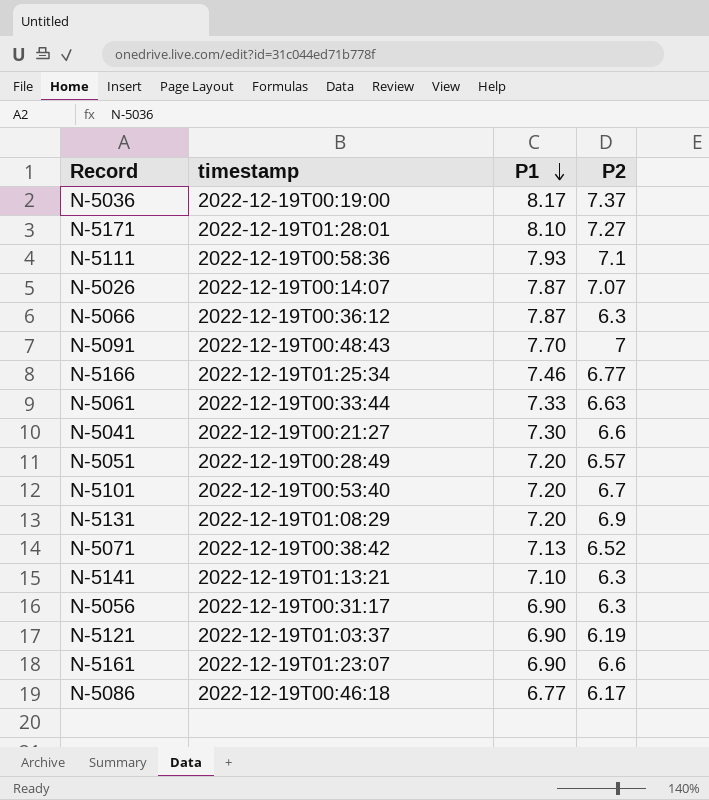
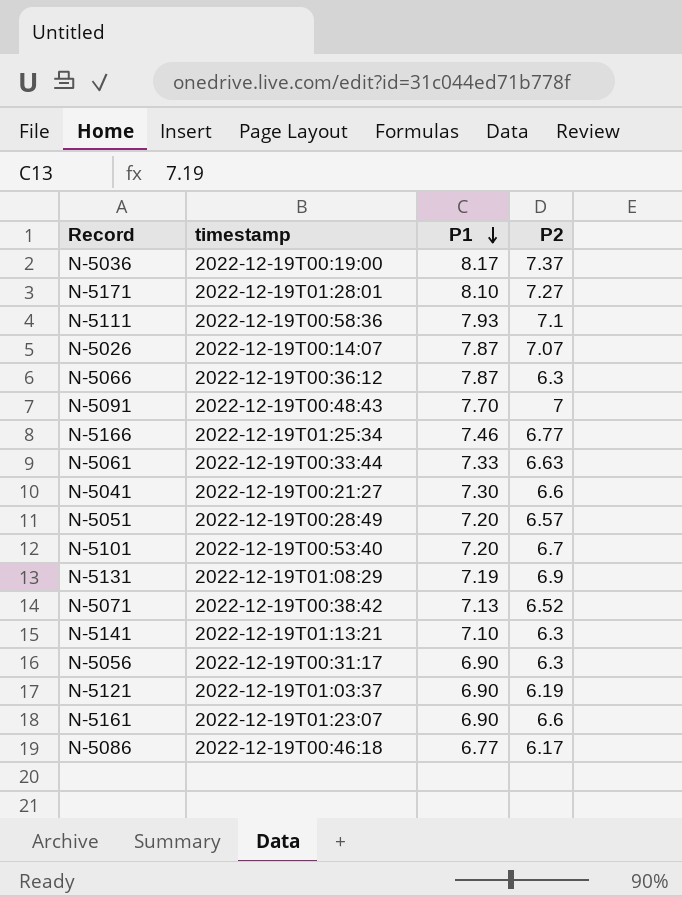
N-5131 | P1: 7.20 -> 7.19

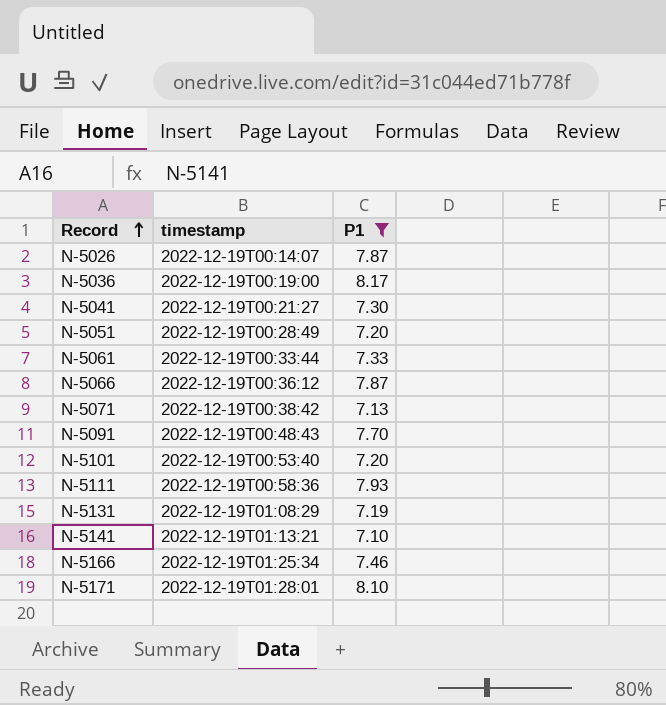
filter: none -> P1 >= 7.10
row order: P1 descending -> Record ascending
column P2 | position: 4 -> none

